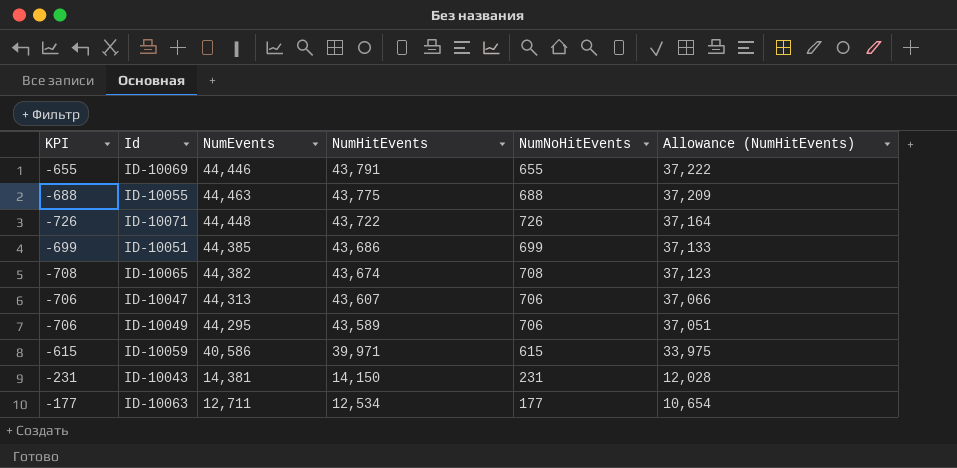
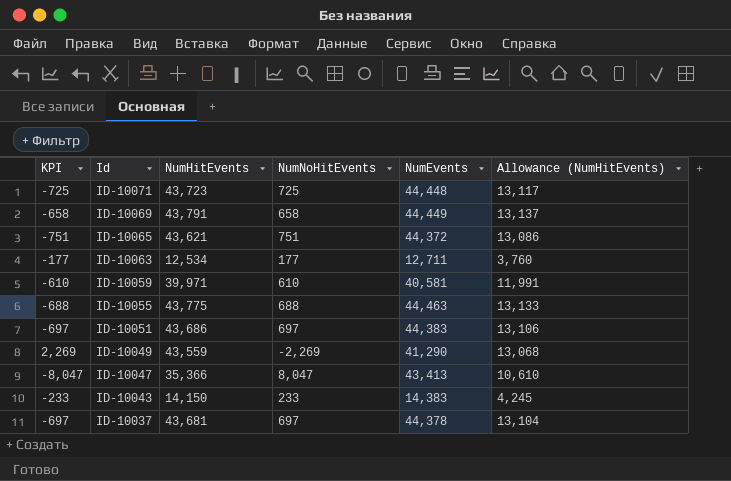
row order: NumHitEvents descending -> Id descending
column NumEvents | position: 3 -> 5
column Allowance (NumHitEvents) | formula: [NumHitEvents] * 0.85 -> [NumHitEvents] * 0.3
ID-10071 | KPI: -726 -> -725
ID-10071 | NumHitEvents: 43,722 -> 43,723
ID-10071 | NumNoHitEvents: 726 -> 725
ID-10069 | KPI: -655 -> -658
ID-10069 | NumNoHitEvents: 655 -> 658
ID-10069 | NumEvents: 44,446 -> 44,449
ID-10065 | KPI: -708 -> -751
ID-10065 | NumHitEvents: 43,674 -> 43,621
ID-10065 | NumNoHitEvents: 708 -> 751
ID-10065 | NumEvents: 44,382 -> 44,372
ID-10059 | KPI: -615 -> -610
ID-10059 | NumNoHitEvents: 615 -> 610
ID-10059 | NumEvents: 40,586 -> 40,581
ID-10051 | KPI: -699 -> -697
ID-10051 | NumNoHitEvents: 699 -> 697
ID-10051 | NumEvents: 44,385 -> 44,383
ID-10049 | KPI: -706 -> 2,269
ID-10049 | NumHitEvents: 43,589 -> 43,559
ID-10049 | NumNoHitEvents: 706 -> -2,269
ID-10049 | NumEvents: 44,295 -> 41,290
ID-10047 | KPI: -706 -> -8,047
ID-10047 | NumHitEvents: 43,607 -> 35,366
ID-10047 | NumNoHitEvents: 706 -> 8,047
ID-10047 | NumEvents: 44,313 -> 43,413
ID-10043 | KPI: -231 -> -233
ID-10043 | NumNoHitEvents: 231 -> 233
ID-10043 | NumEvents: 14,381 -> 14,383
row ID-10037: none -> -697 | 43,681 | 697 | 44,378 | 13,104

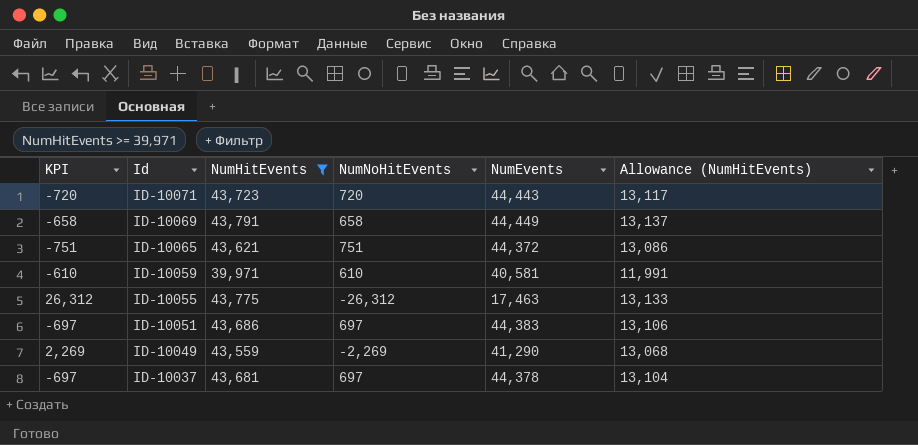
filter: none -> NumHitEvents >= 39,971
ID-10071 | KPI: -725 -> -720
ID-10071 | NumNoHitEvents: 725 -> 720
ID-10071 | NumEvents: 44,448 -> 44,443
ID-10055 | KPI: -688 -> 26,312
ID-10055 | NumNoHitEvents: 688 -> -26,312
ID-10055 | NumEvents: 44,463 -> 17,463

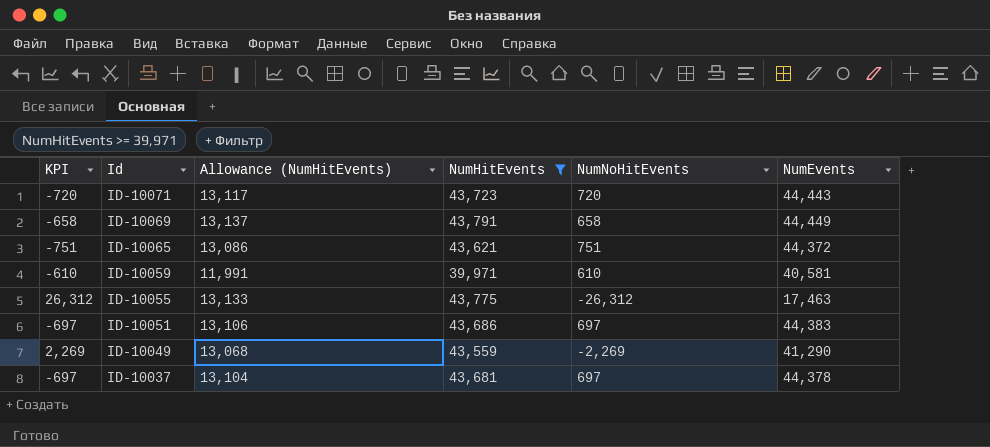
column Allowance (NumHitEvents) | position: 6 -> 3

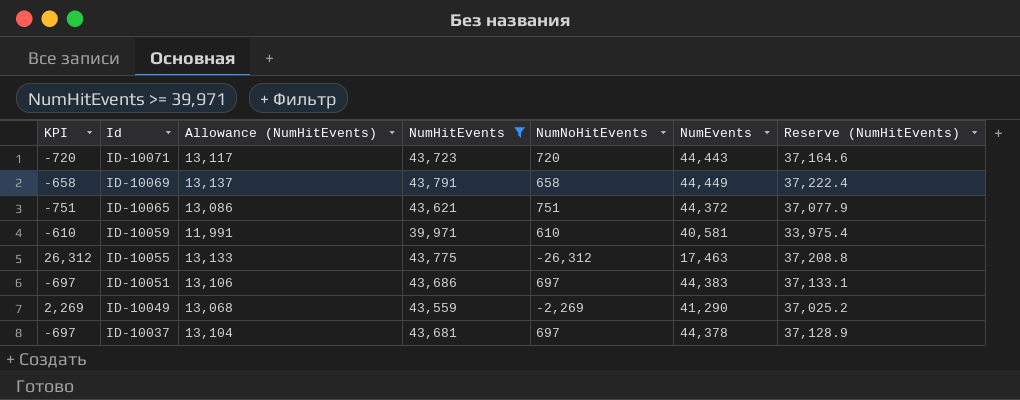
column Reserve (NumHitEvents) | formula: none -> [NumHitEvents] * 0.85

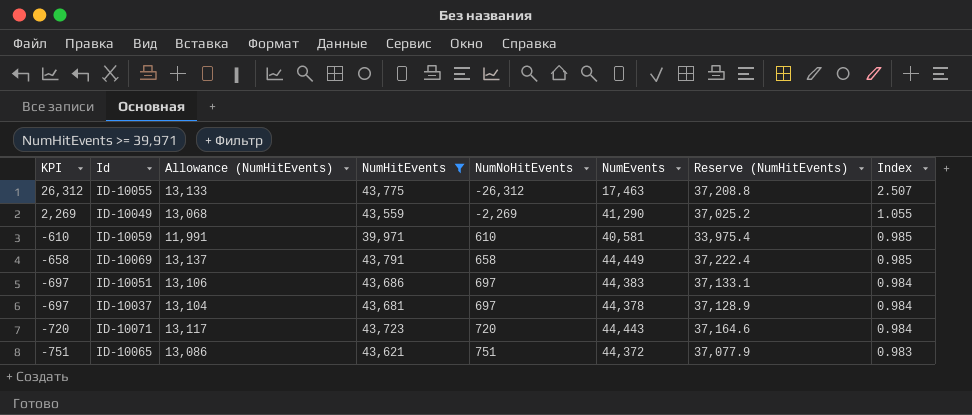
row order: Id descending -> KPI descending
column Index | formula: none -> [NumHitEvents] / [NumEvents]

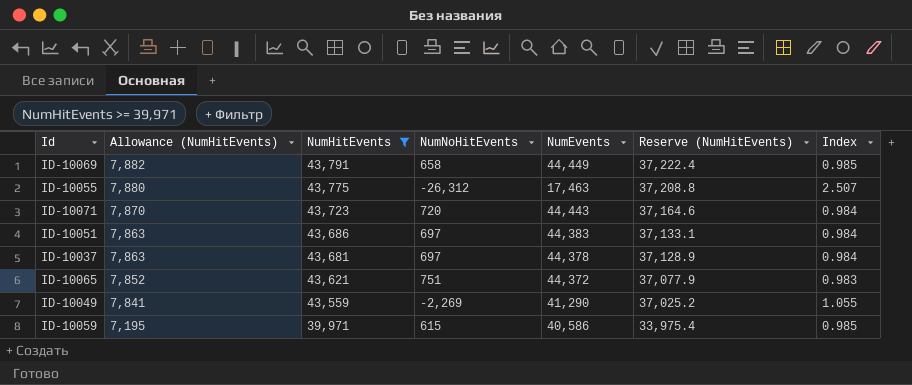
row order: KPI descending -> Allowance (NumHitEvents) descending
column KPI | formula: [NumHitEvents] - [NumEvents] -> none
column Allowance (NumHitEvents) | formula: [NumHitEvents] * 0.3 -> [NumHitEvents] * 0.18
ID-10059 | NumNoHitEvents: 610 -> 615
ID-10059 | NumEvents: 40,581 -> 40,586

